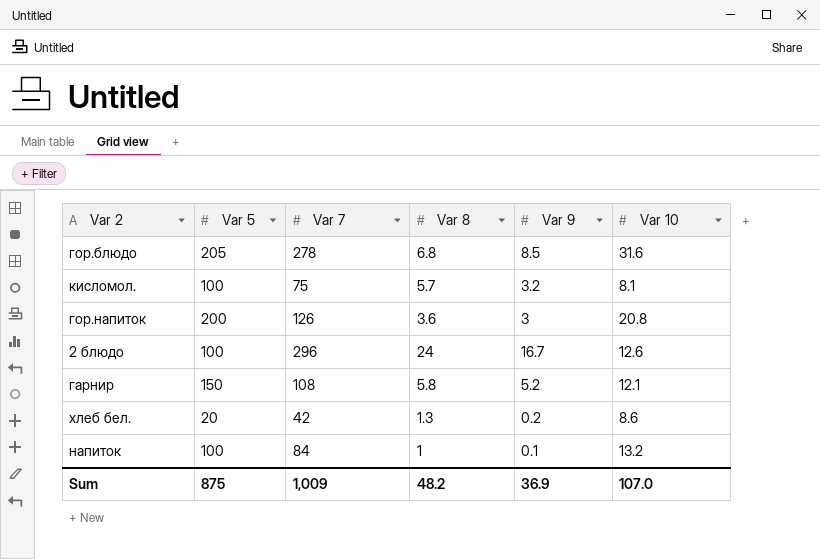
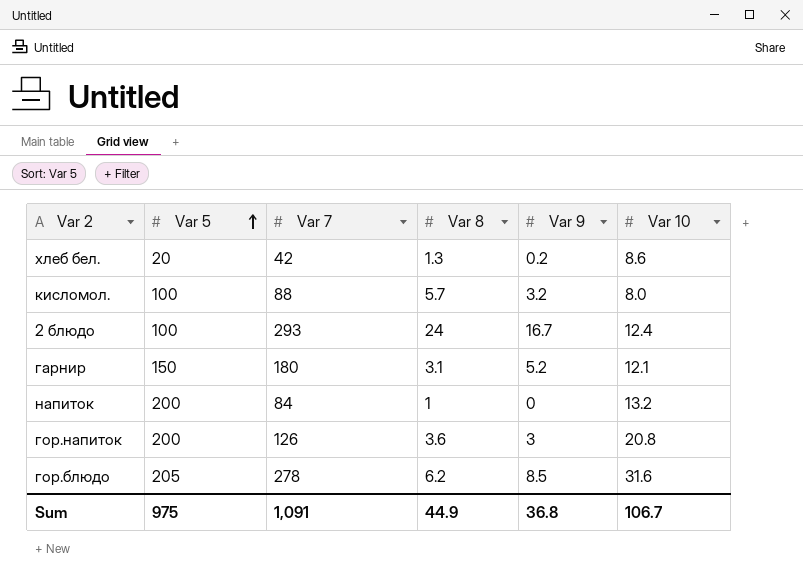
row order: none -> Var 5 ascending
кисломол. | Var 7: 75 -> 88
кисломол. | Var 10: 8.1 -> 8.0
2 блюдо | Var 7: 296 -> 293
2 блюдо | Var 10: 12.6 -> 12.4
гарнир | Var 7: 108 -> 180
гарнир | Var 8: 5.8 -> 3.1
напиток | Var 5: 100 -> 200
напиток | Var 9: 0.1 -> 0
гор.блюдо | Var 8: 6.8 -> 6.2
Sum | Var 5: 875 -> 975
Sum | Var 7: 1,009 -> 1,091
Sum | Var 8: 48.2 -> 44.9
Sum | Var 9: 36.9 -> 36.8
Sum | Var 10: 107.0 -> 106.7

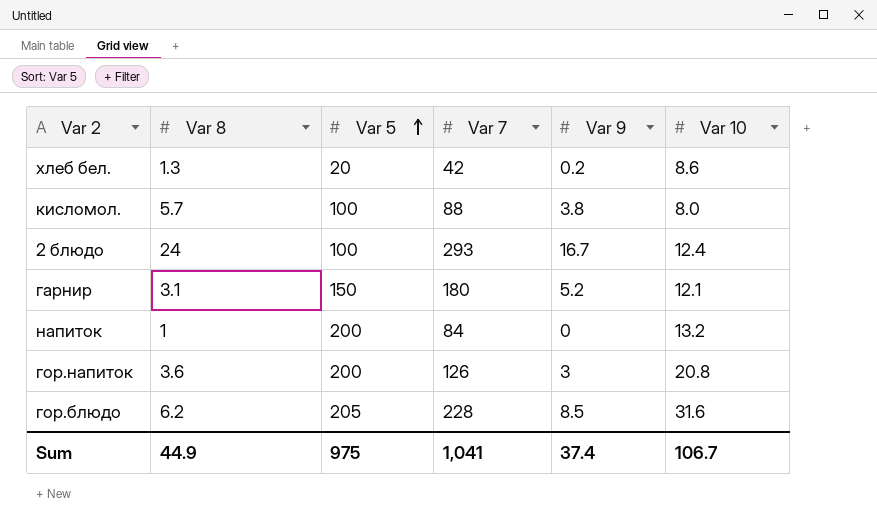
column Var 8 | position: 4 -> 2
кисломол. | Var 9: 3.2 -> 3.8
гор.блюдо | Var 7: 278 -> 228
Sum | Var 7: 1,091 -> 1,041
Sum | Var 9: 36.8 -> 37.4

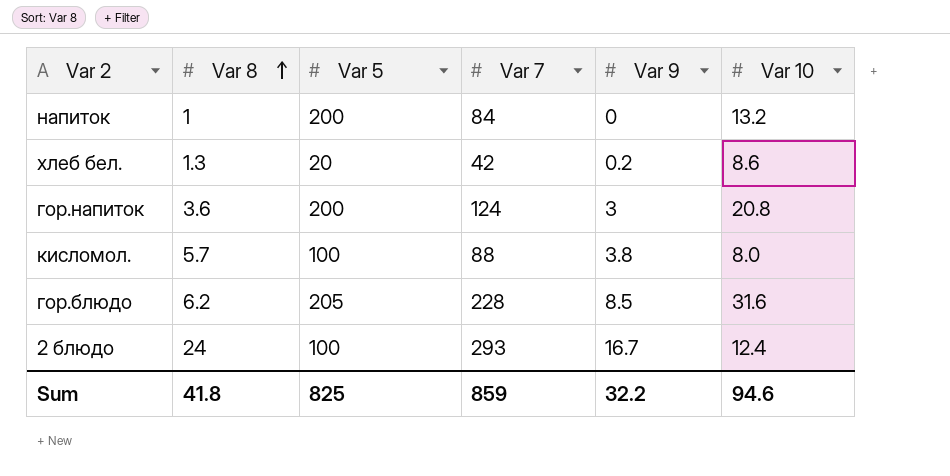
row order: Var 5 ascending -> Var 8 ascending
row гарнир: 3.1 | 150 | 180 | 5.2 | 12.1 -> none
гор.напиток | Var 7: 126 -> 124
Sum | Var 8: 44.9 -> 41.8
Sum | Var 5: 975 -> 825
Sum | Var 7: 1,041 -> 859
Sum | Var 9: 37.4 -> 32.2
Sum | Var 10: 106.7 -> 94.6

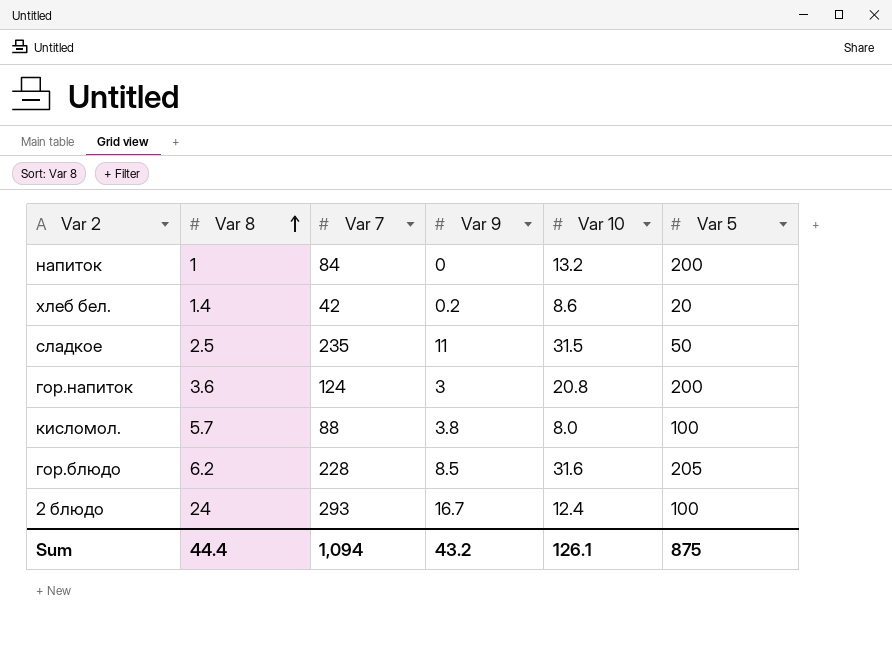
column Var 5 | position: 3 -> 6
хлеб бел. | Var 8: 1.3 -> 1.4
row сладкое: none -> 2.5 | 235 | 11 | 31.5 | 50
Sum | Var 8: 41.8 -> 44.4
Sum | Var 7: 859 -> 1,094
Sum | Var 9: 32.2 -> 43.2
Sum | Var 10: 94.6 -> 126.1
Sum | Var 5: 825 -> 875

